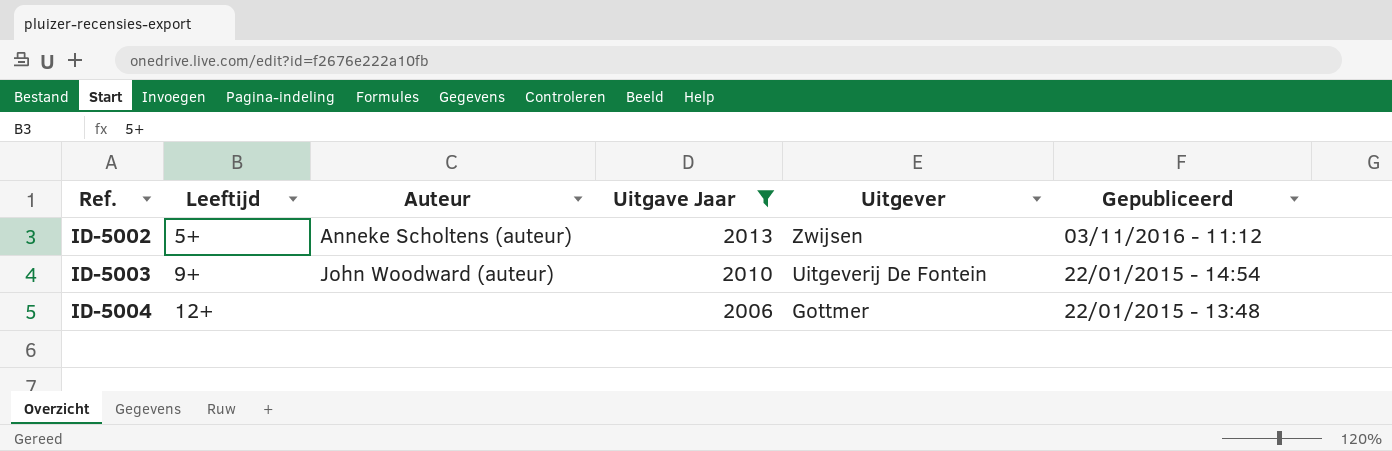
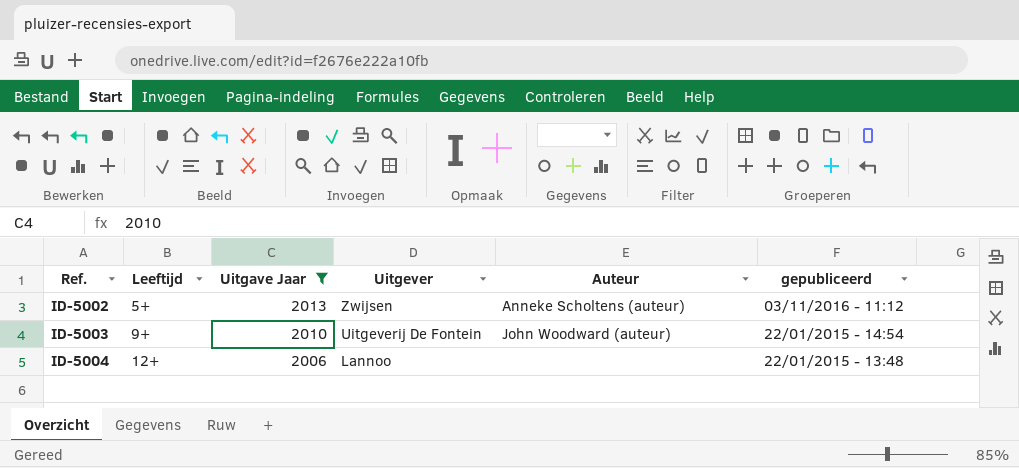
column Auteur | position: 3 -> 5
column name: Gepubliceerd -> gepubliceerd
ID-5004 | Uitgever: Gottmer -> Lannoo

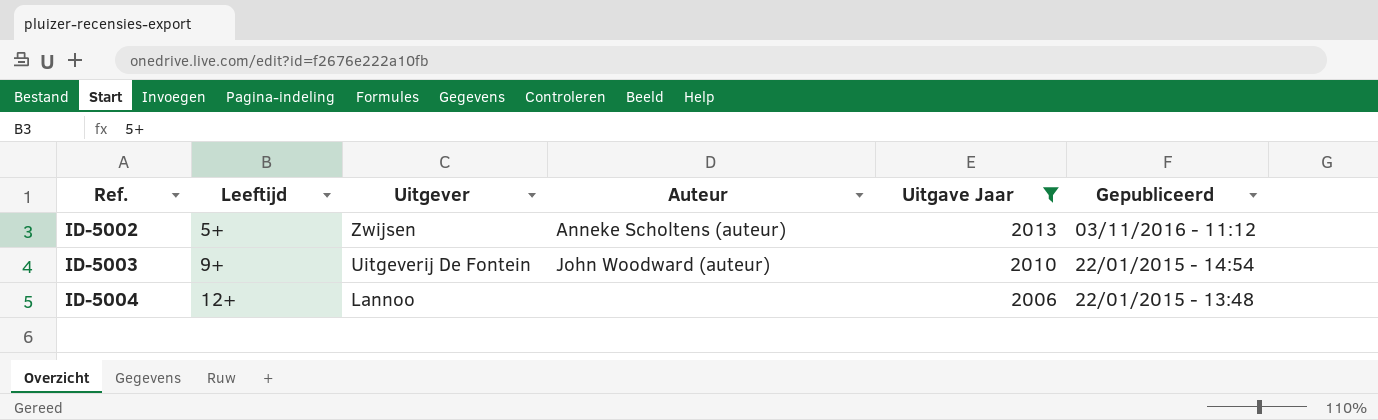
column Uitgave Jaar | position: 3 -> 5
column name: gepubliceerd -> Gepubliceerd

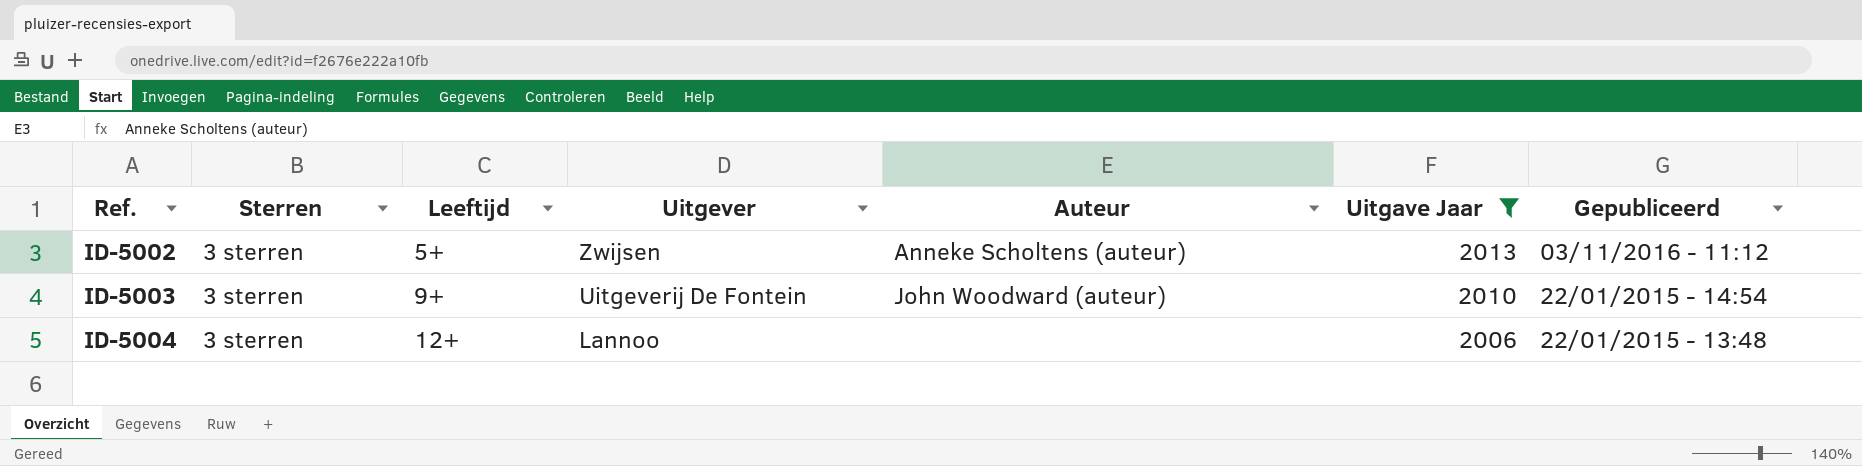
column Sterren | position: none -> 2

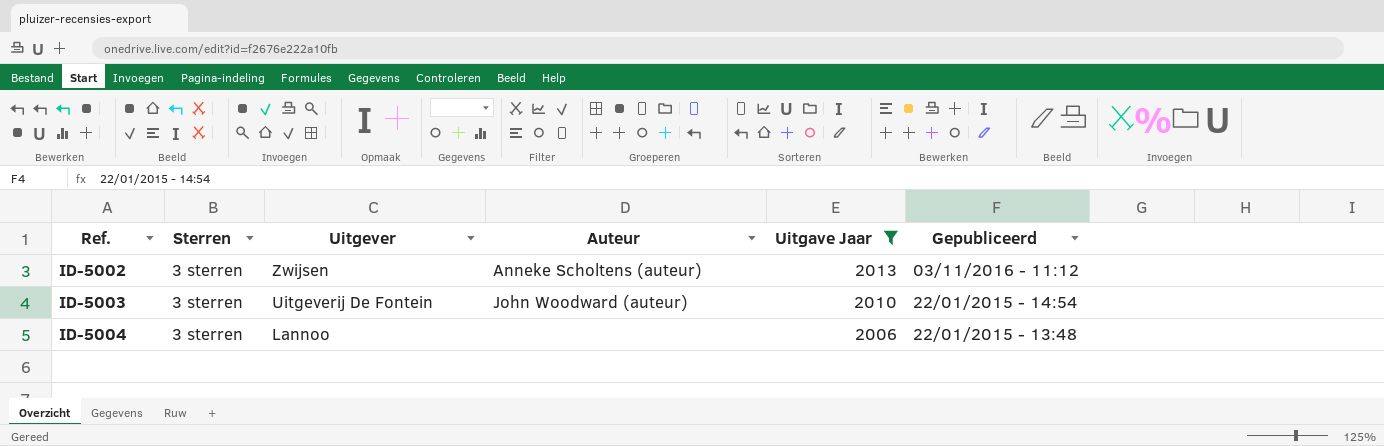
column Leeftijd | position: 3 -> none

